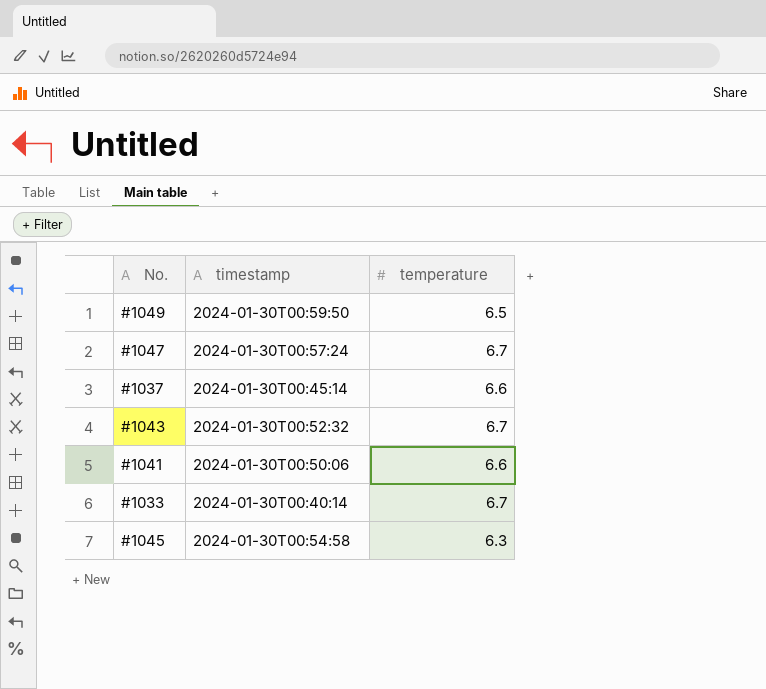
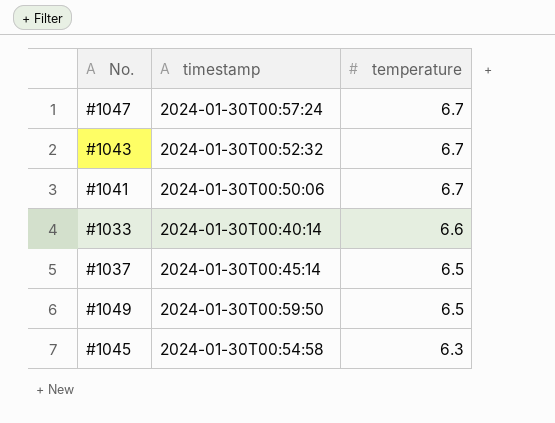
row order: none -> temperature descending
#1041 | temperature: 6.6 -> 6.7
#1033 | temperature: 6.7 -> 6.6
#1037 | temperature: 6.6 -> 6.5

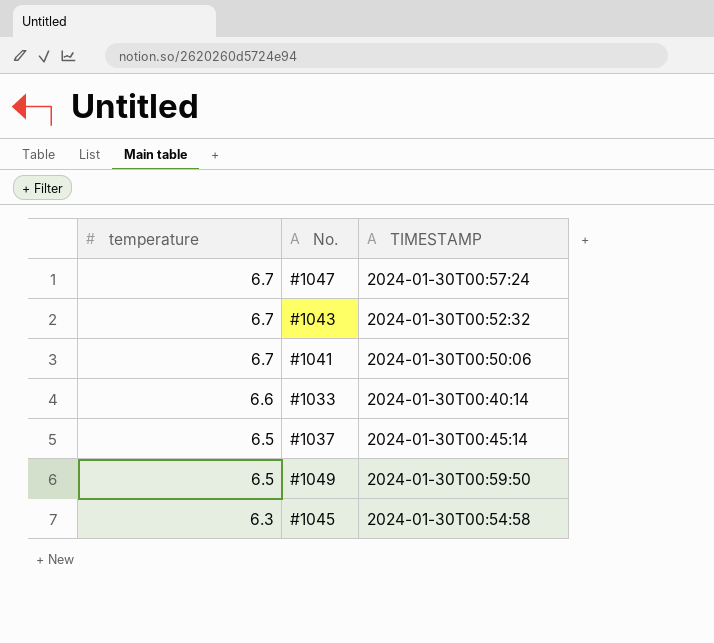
column temperature | position: 3 -> 1
column name: timestamp -> TIMESTAMP

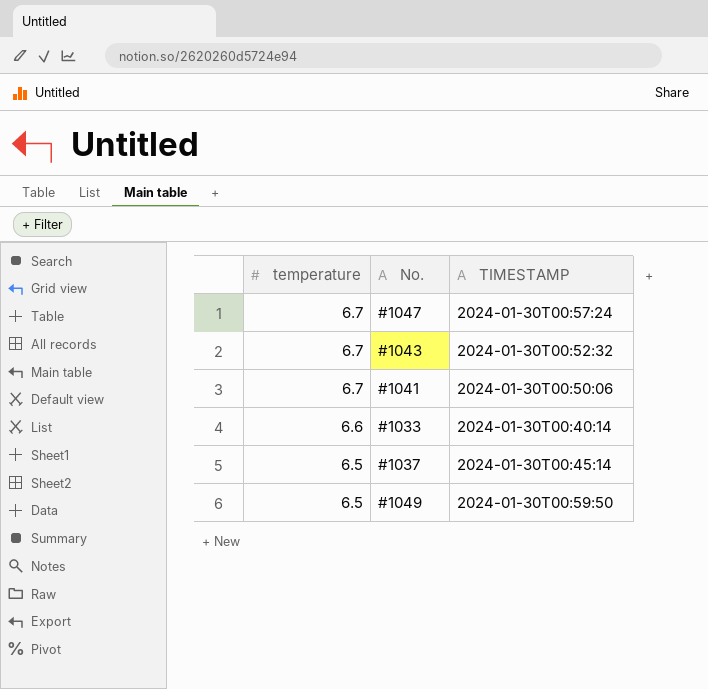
row #1045: 6.3 | 2024-01-30T00:54:58 -> none

